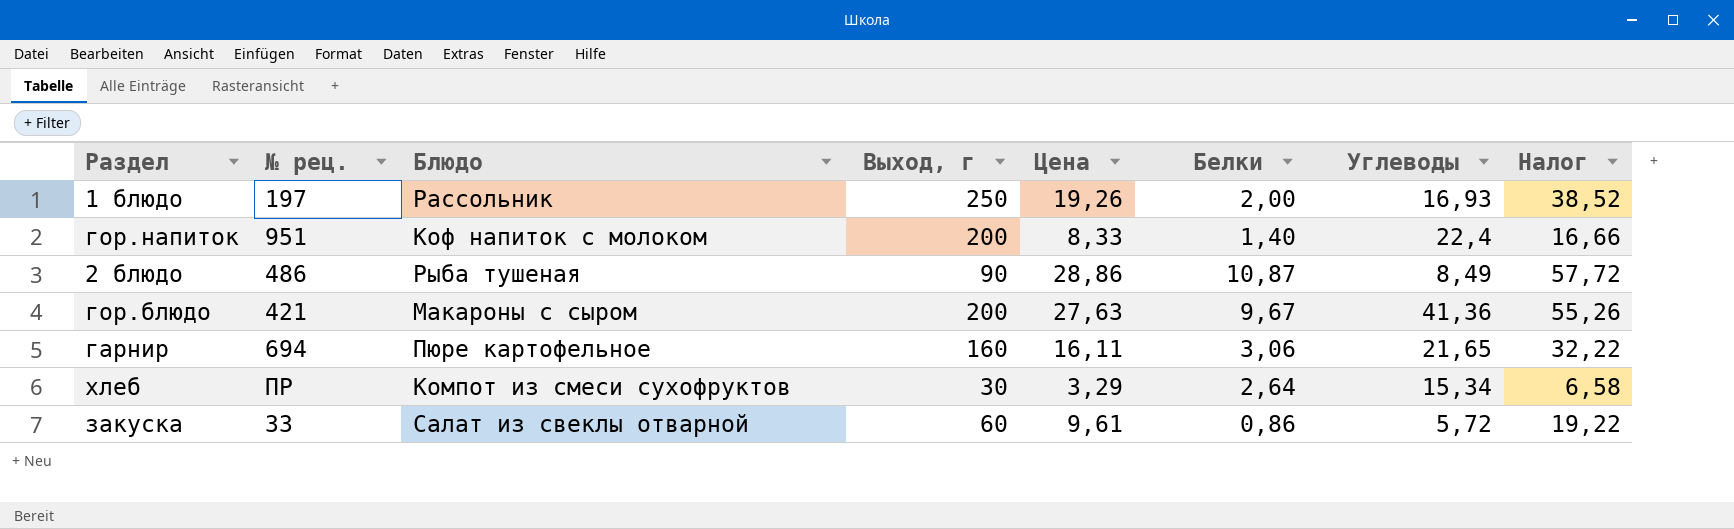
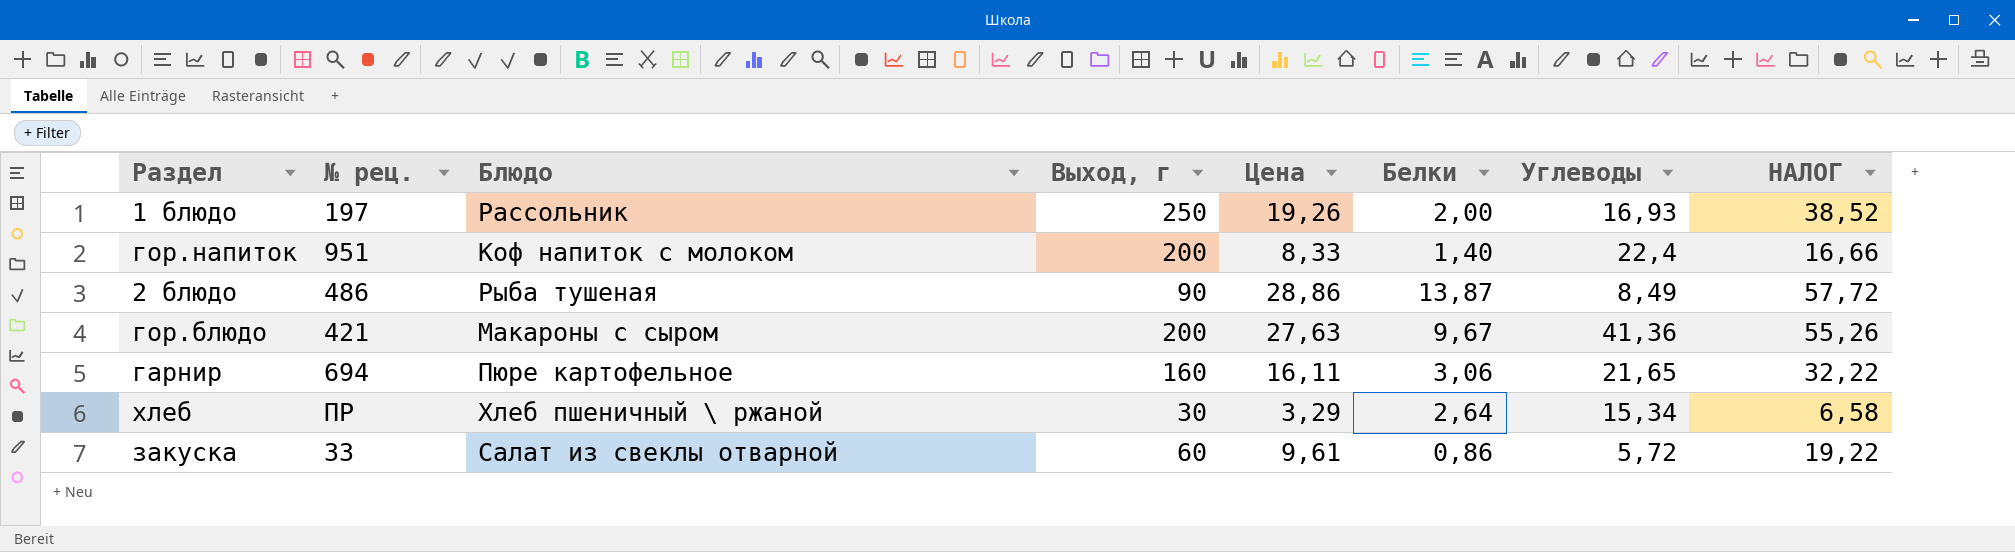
column name: Налог -> НАЛОГ
2 блюдо | Белки: 10,87 -> 13,87
хлеб | Блюдо: Компот из смеси сухофруктов -> Хлеб пшеничный \ ржаной

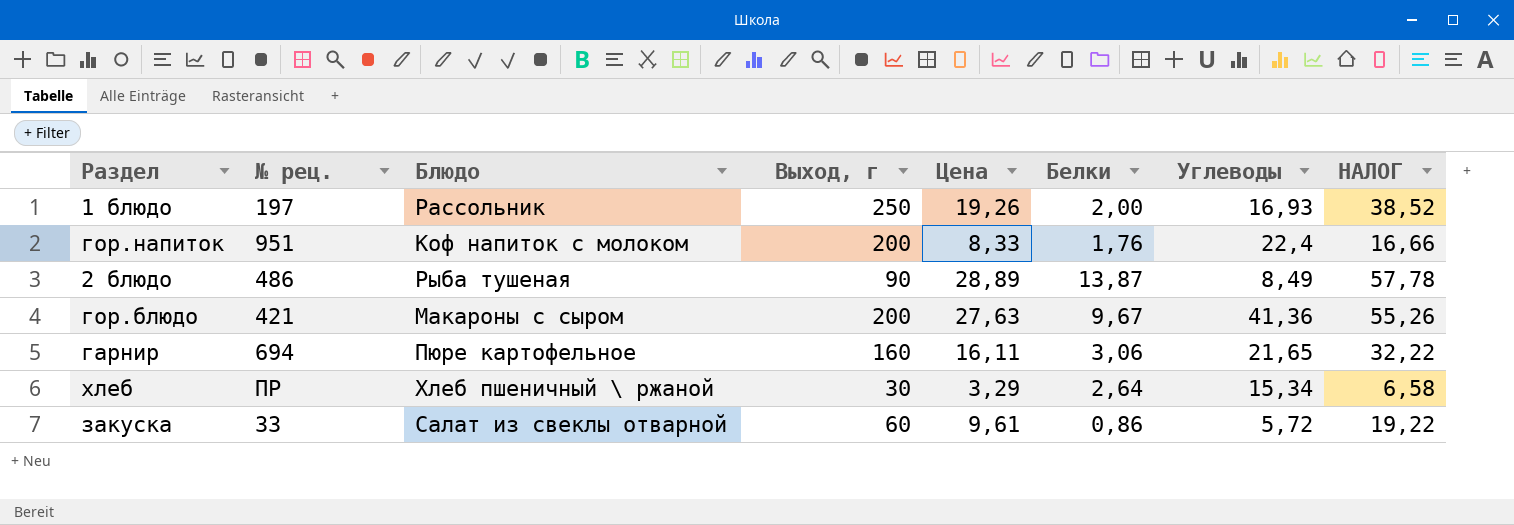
гор.напиток | Белки: 1,40 -> 1,76
2 блюдо | Цена: 28,86 -> 28,89
2 блюдо | НАЛОГ: 57,72 -> 57,78

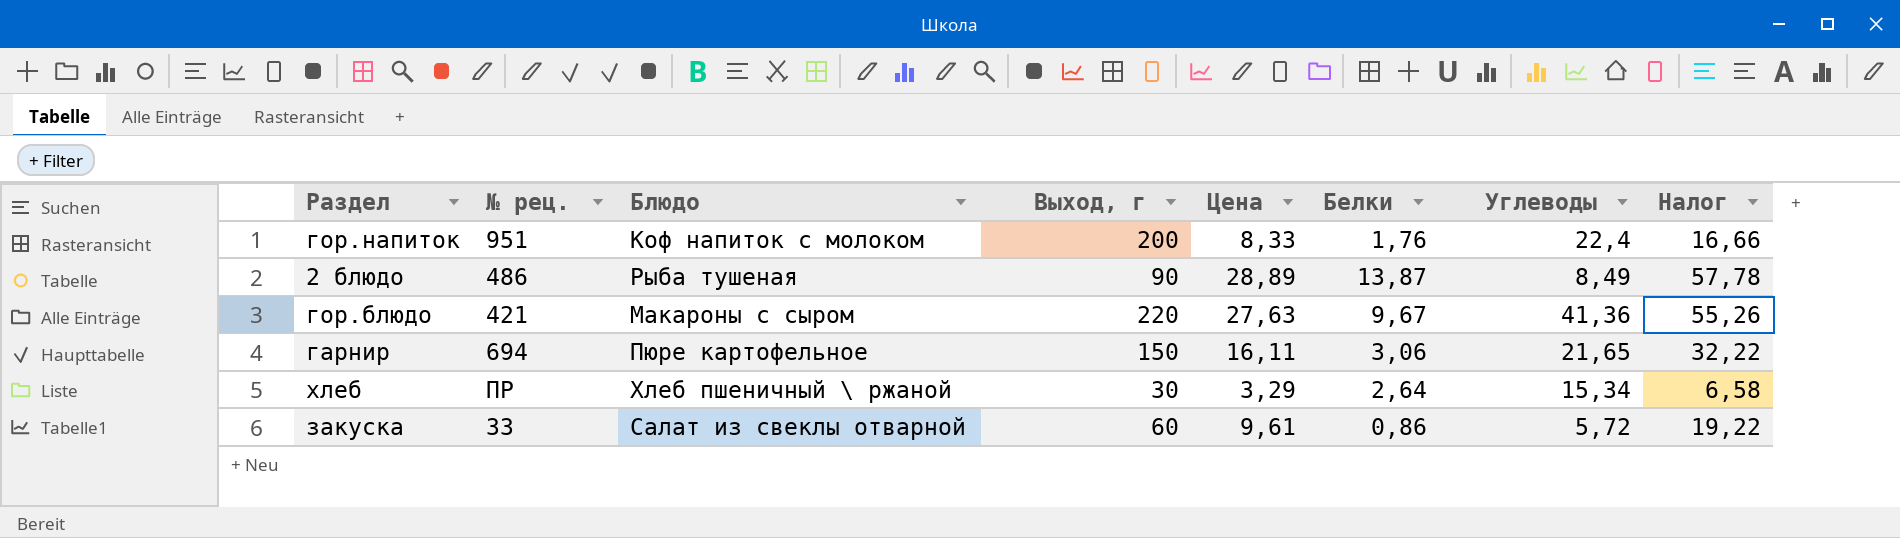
column name: НАЛОГ -> Налог
row 1 блюдо: 197 | Рассольник | 250 | 19,26 | 2,00 | 16,93 | 38,52 -> none
гор.блюдо | Выход, г: 200 -> 220
гарнир | Выход, г: 160 -> 150

